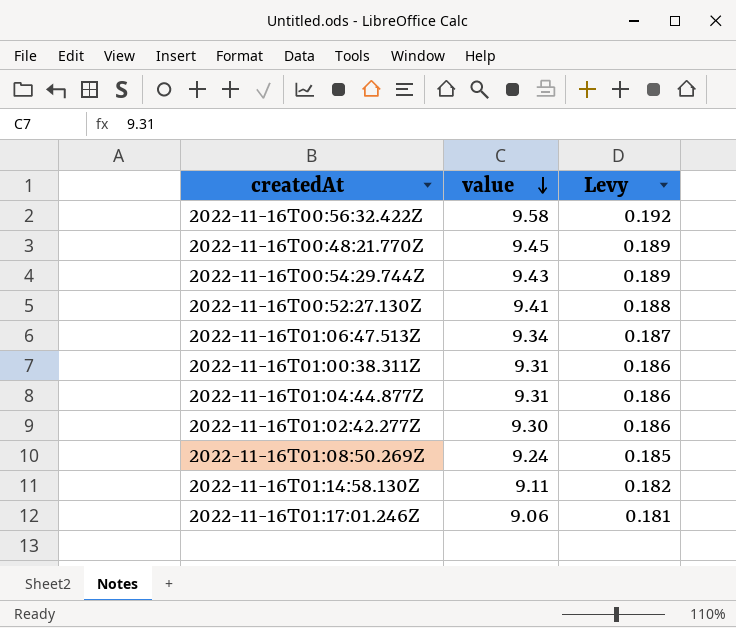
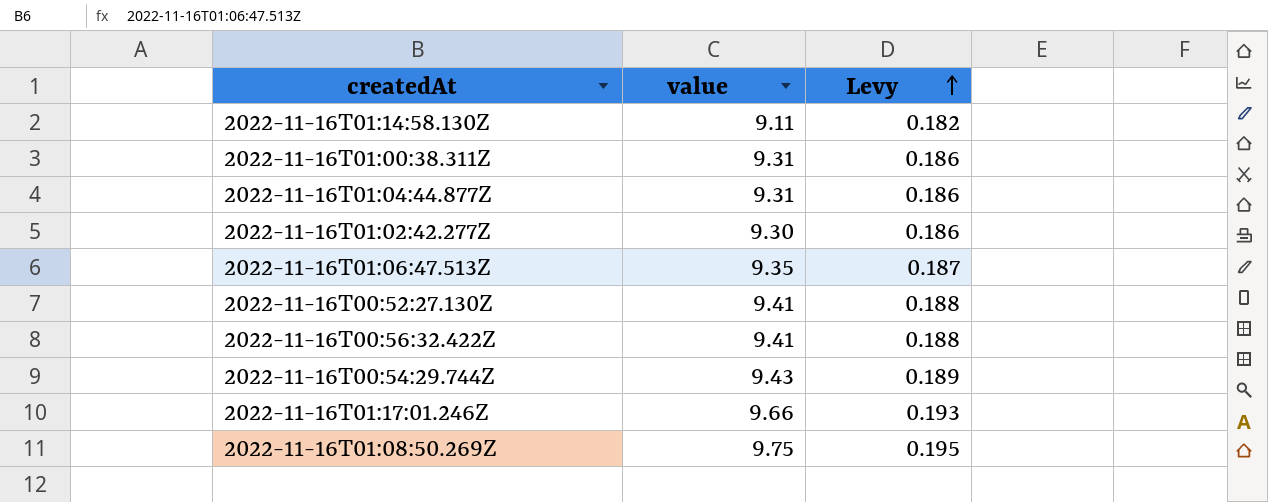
row order: value descending -> Levy ascending
row 2022-11-16T00:48:21.770Z: 9.45 | 0.189 -> none
2022-11-16T01:06:47.513Z | value: 9.34 -> 9.35
2022-11-16T00:56:32.422Z | value: 9.58 -> 9.41
2022-11-16T00:56:32.422Z | Levy: 0.192 -> 0.188
2022-11-16T01:17:01.246Z | value: 9.06 -> 9.66
2022-11-16T01:17:01.246Z | Levy: 0.181 -> 0.193
2022-11-16T01:08:50.269Z | value: 9.24 -> 9.75
2022-11-16T01:08:50.269Z | Levy: 0.185 -> 0.195

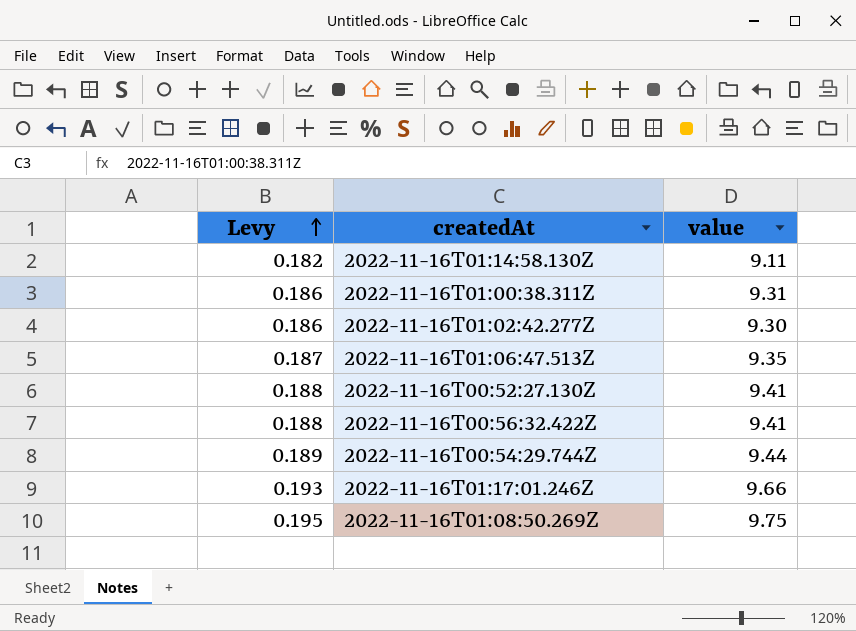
column Levy | position: 3 -> 1
row 2022-11-16T01:04:44.877Z: 9.31 | 0.186 -> none
2022-11-16T00:54:29.744Z | value: 9.43 -> 9.44

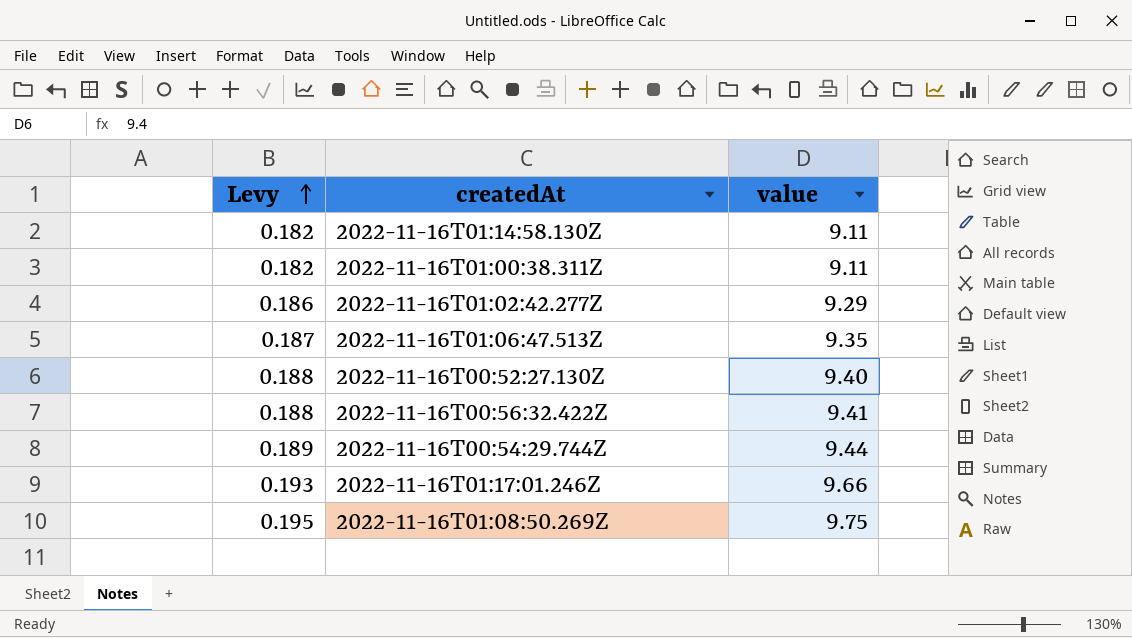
2022-11-16T01:00:38.311Z | Levy: 0.186 -> 0.182
2022-11-16T01:00:38.311Z | value: 9.31 -> 9.11
2022-11-16T01:02:42.277Z | value: 9.30 -> 9.29
2022-11-16T00:52:27.130Z | value: 9.41 -> 9.40

